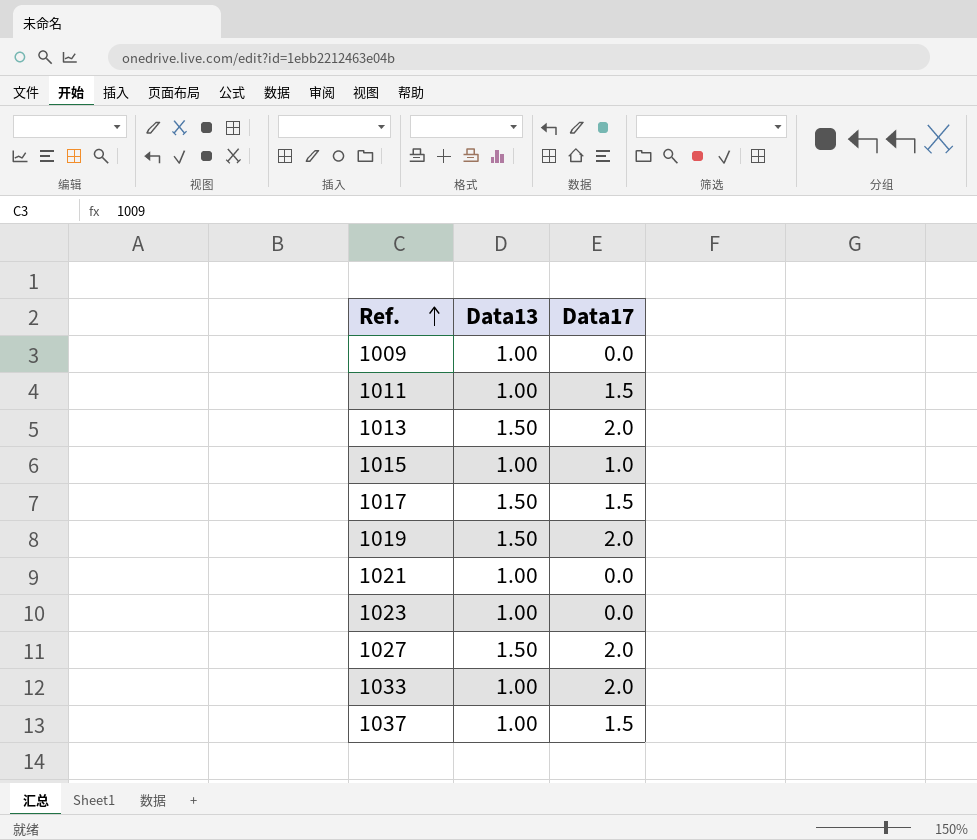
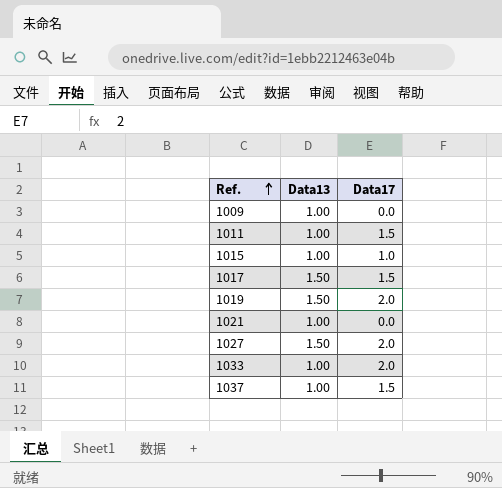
row 1013: 1.50 | 2.0 -> none
row 1023: 1.00 | 0.0 -> none

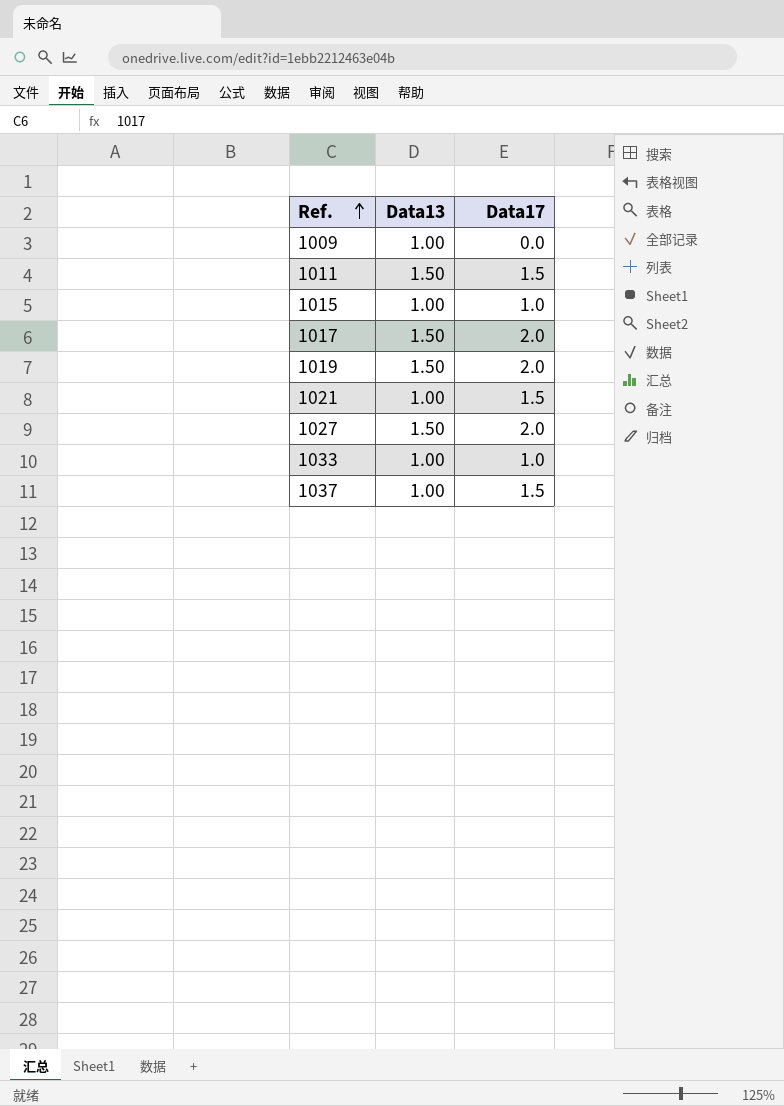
1011 | Data13: 1.00 -> 1.50
1017 | Data17: 1.5 -> 2.0
1021 | Data17: 0.0 -> 1.5
1033 | Data17: 2.0 -> 1.0

